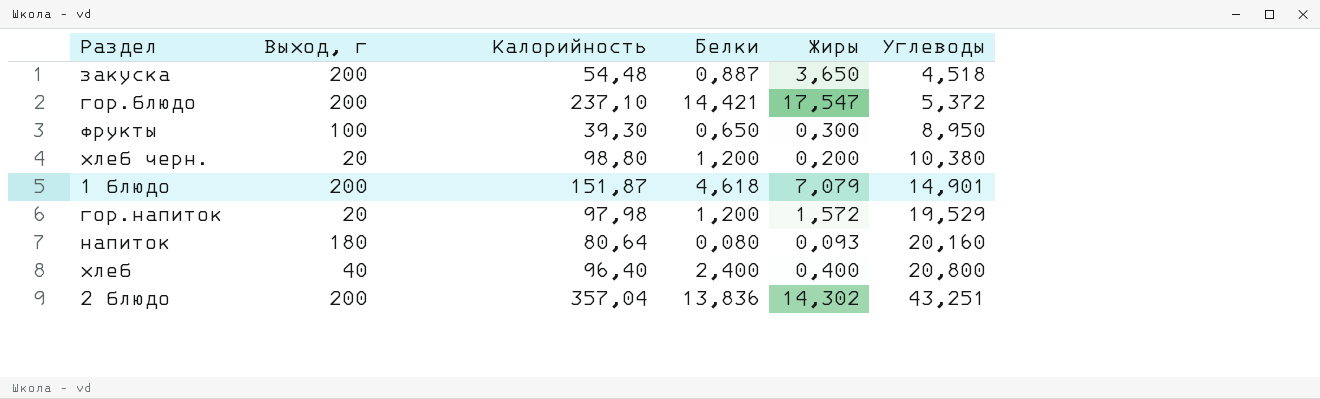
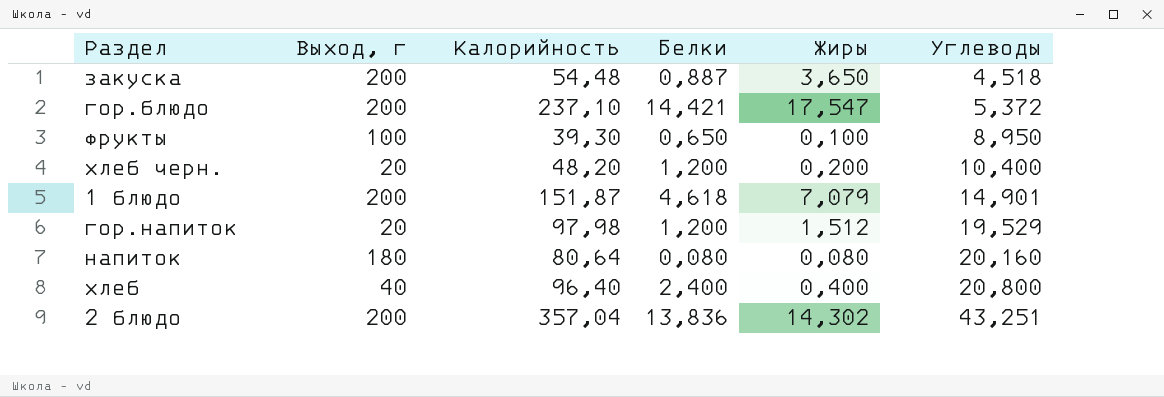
фрукты | Жиры: 0,300 -> 0,100
хлеб черн. | Калорийность: 98,80 -> 48,20
хлеб черн. | Углеводы: 10,380 -> 10,400
гор.напиток | Жиры: 1,572 -> 1,512
напиток | Жиры: 0,093 -> 0,080

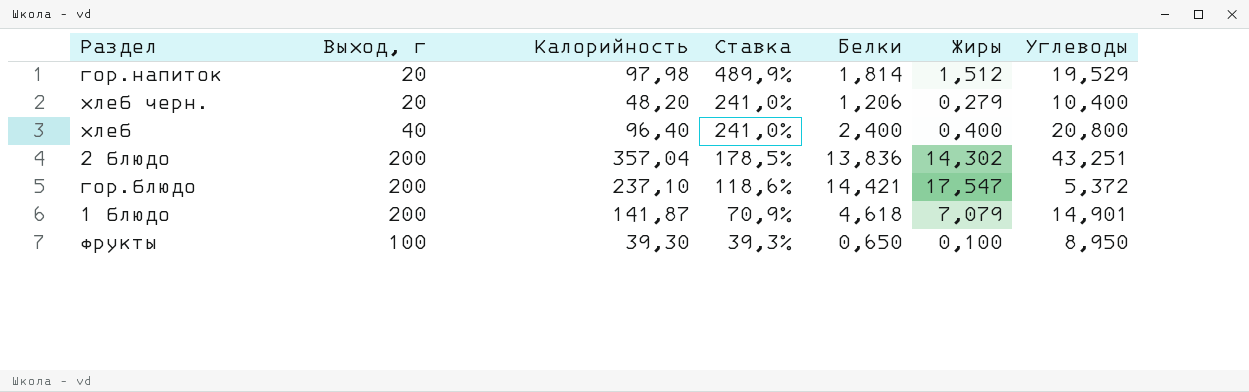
row order: Углеводы ascending -> Ставка descending
column Ставка | formula: none -> [Калорийность] / [Выход, г]
row закуска: 200 | 54,48 | 0,887 | 3,650 | 4,518 -> none
row напиток: 180 | 80,64 | 0,080 | 0,080 | 20,160 -> none
гор.напиток | Белки: 1,200 -> 1,814
хлеб черн. | Белки: 1,200 -> 1,206
хлеб черн. | Жиры: 0,200 -> 0,279
1 блюдо | Калорийность: 151,87 -> 141,87

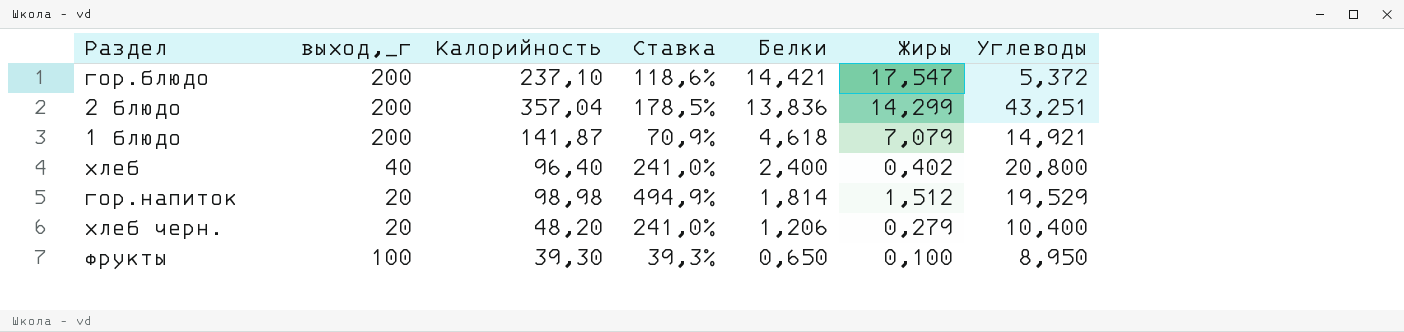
row order: Ставка descending -> Белки descending
column name: Выход, г -> выход,_г
2 блюдо | Жиры: 14,302 -> 14,299
1 блюдо | Углеводы: 14,901 -> 14,921
хлеб | Жиры: 0,400 -> 0,402
гор.напиток | Калорийность: 97,98 -> 98,98
гор.напиток | Ставка: 489,9% -> 494,9%

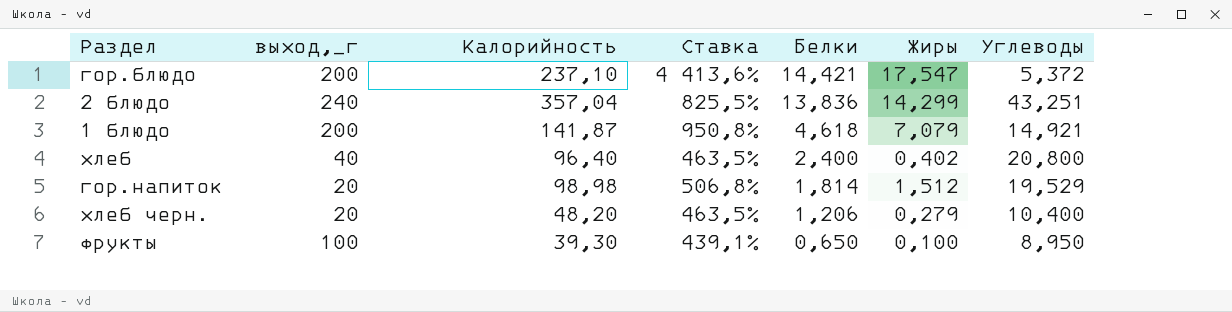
column Ставка | formula: [Калорийность] / [выход,_г] -> [Калорийность] / [Углеводы]
2 блюдо | выход,_г: 200 -> 240

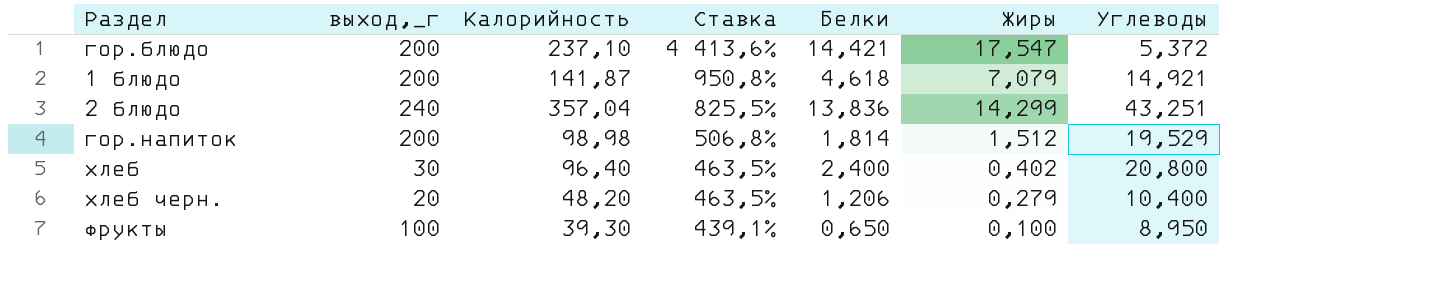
row order: Белки descending -> Ставка descending
гор.напиток | выход,_г: 20 -> 200
хлеб | выход,_г: 40 -> 30

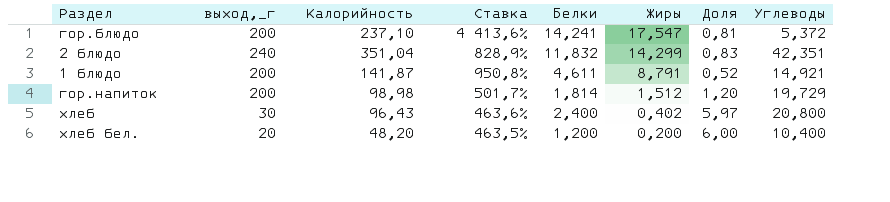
row order: Ставка descending -> Жиры descending
column Доля | formula: none -> [Белки] / [Жиры]
row хлеб черн.: 20 | 48,20 | 463,5% | 1,206 | 0,279 | 10,400 -> none
row фрукты: 100 | 39,30 | 439,1% | 0,650 | 0,100 | 8,950 -> none
гор.блюдо | Белки: 14,421 -> 14,241
2 блюдо | Калорийность: 357,04 -> 351,04
2 блюдо | Ставка: 825,5% -> 828,9%
2 блюдо | Белки: 13,836 -> 11,832
2 блюдо | Углеводы: 43,251 -> 42,351
1 блюдо | Белки: 4,618 -> 4,611
1 блюдо | Жиры: 7,079 -> 8,791
гор.напиток | Ставка: 506,8% -> 501,7%
гор.напиток | Углеводы: 19,529 -> 19,729
хлеб | Калорийность: 96,40 -> 96,43
хлеб | Ставка: 463,5% -> 463,6%
row хлеб бел.: none -> 20 | 48,20 | 463,5% | 1,200 | 0,200 | 6,00 | 10,400

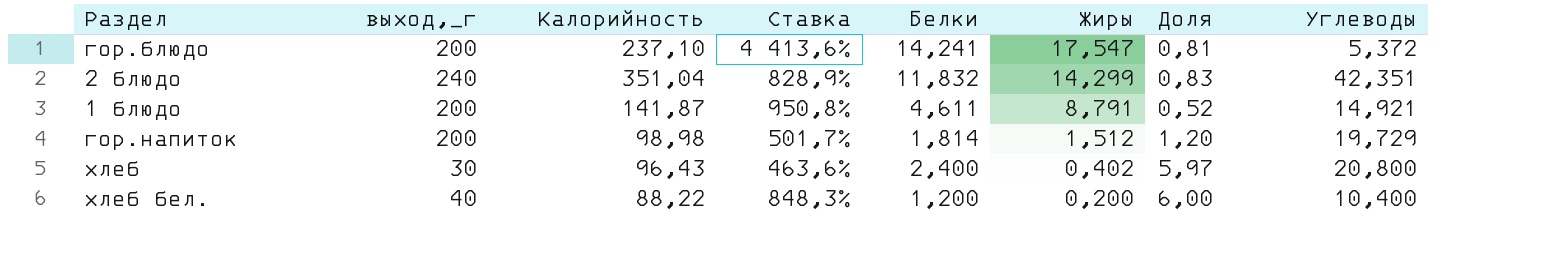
хлеб бел. | выход,_г: 20 -> 40
хлеб бел. | Калорийность: 48,20 -> 88,22
хлеб бел. | Ставка: 463,5% -> 848,3%

